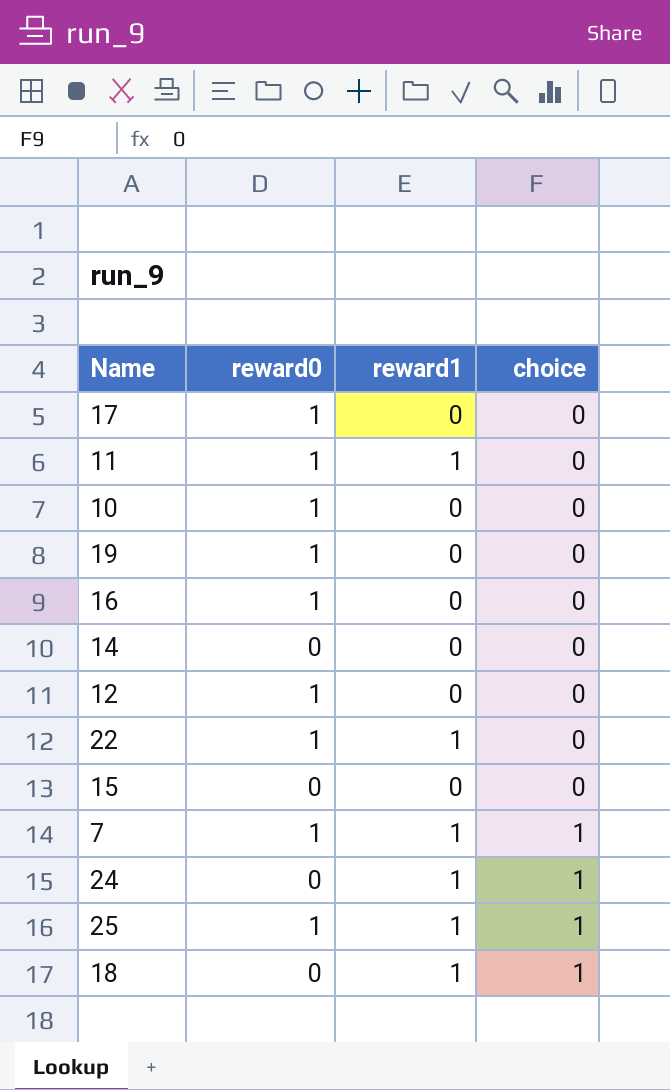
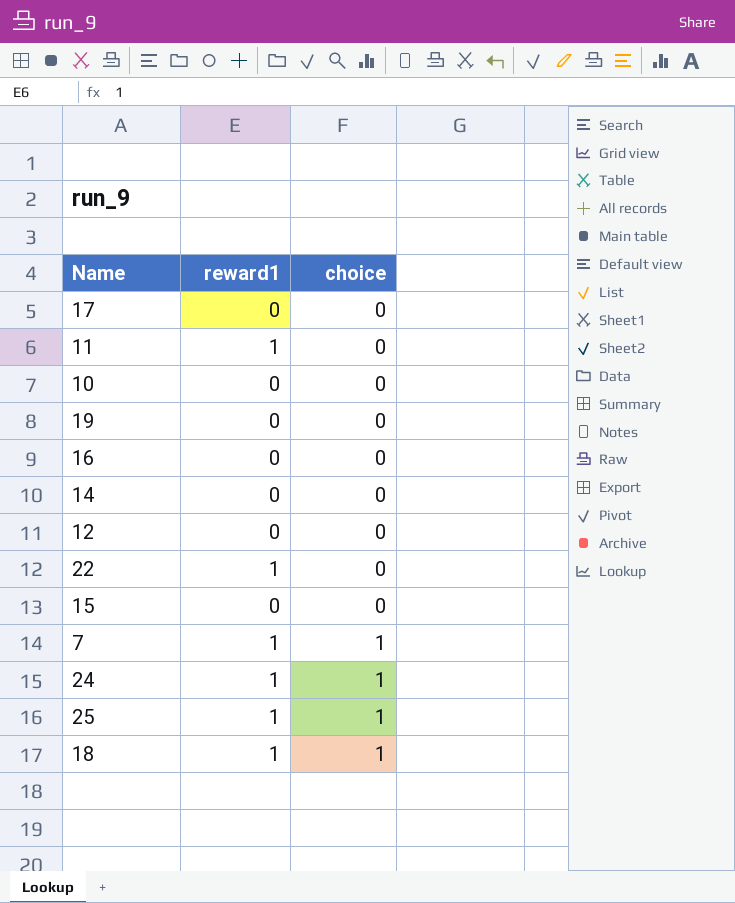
column reward0 | position: 2 -> none

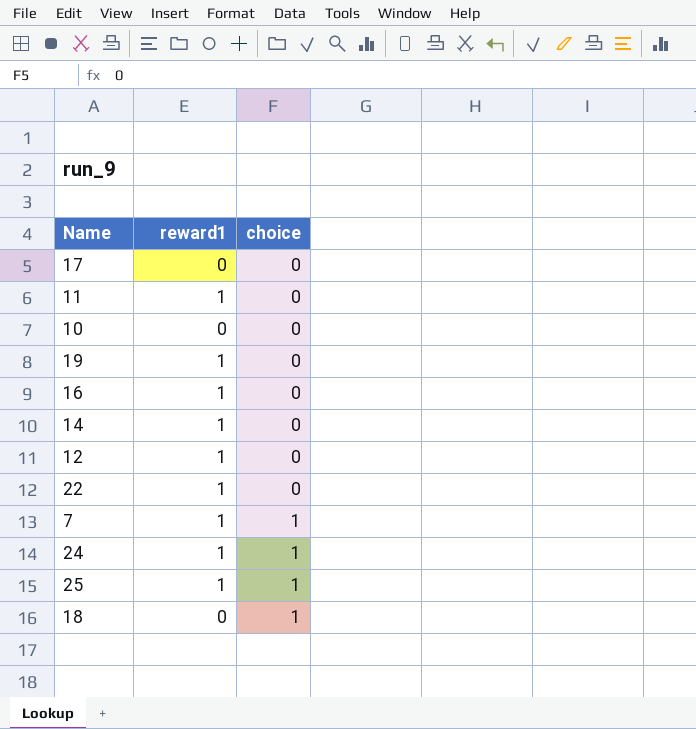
row 15: 0 | 0 -> none
19 | reward1: 0 -> 1
16 | reward1: 0 -> 1
14 | reward1: 0 -> 1
12 | reward1: 0 -> 1
18 | reward1: 1 -> 0

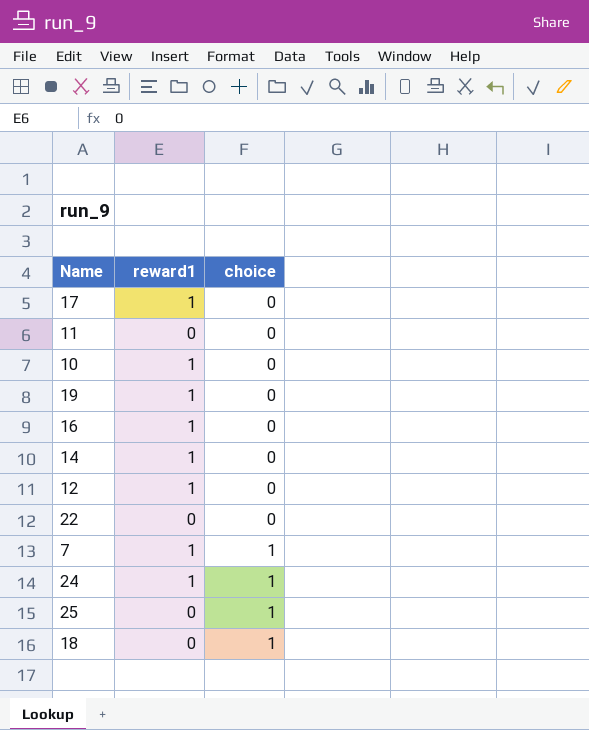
17 | reward1: 0 -> 1
11 | reward1: 1 -> 0
10 | reward1: 0 -> 1
22 | reward1: 1 -> 0
25 | reward1: 1 -> 0

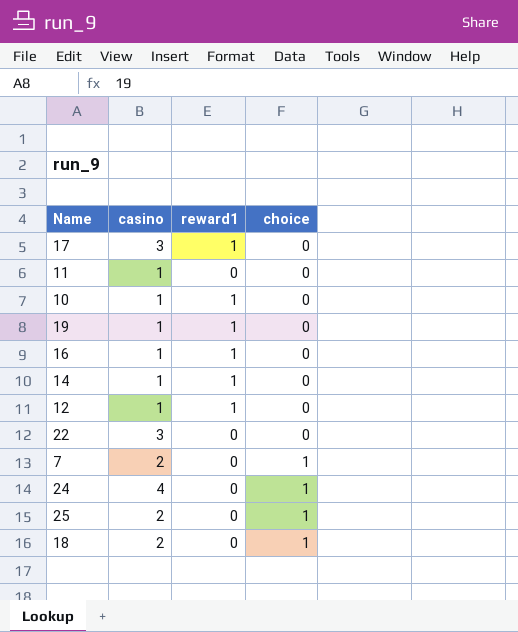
column casino | position: none -> 2
7 | reward1: 1 -> 0
24 | reward1: 1 -> 0

